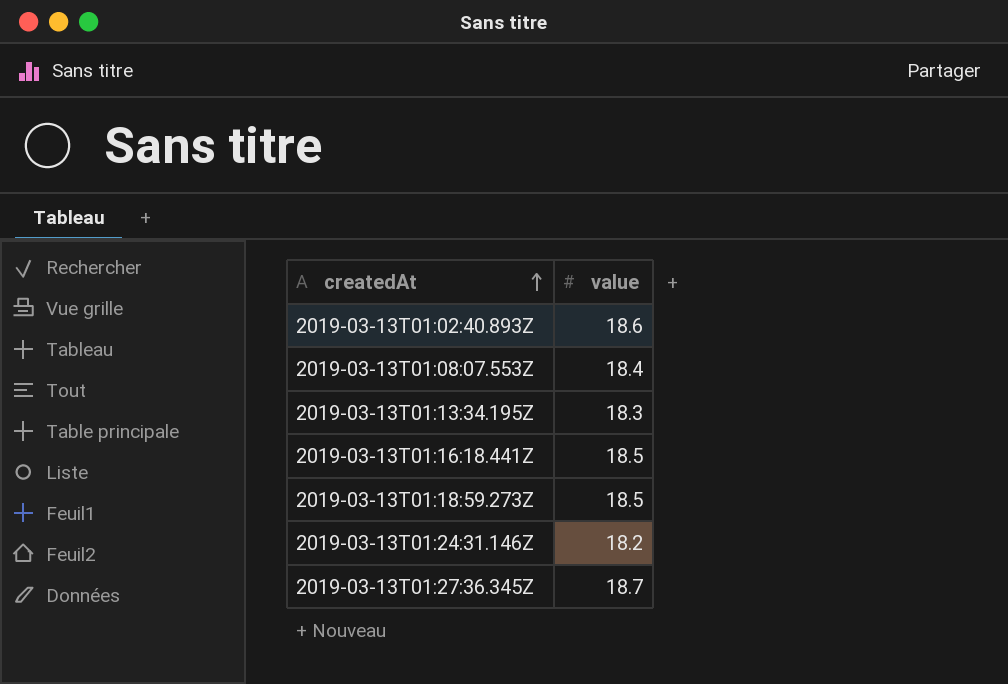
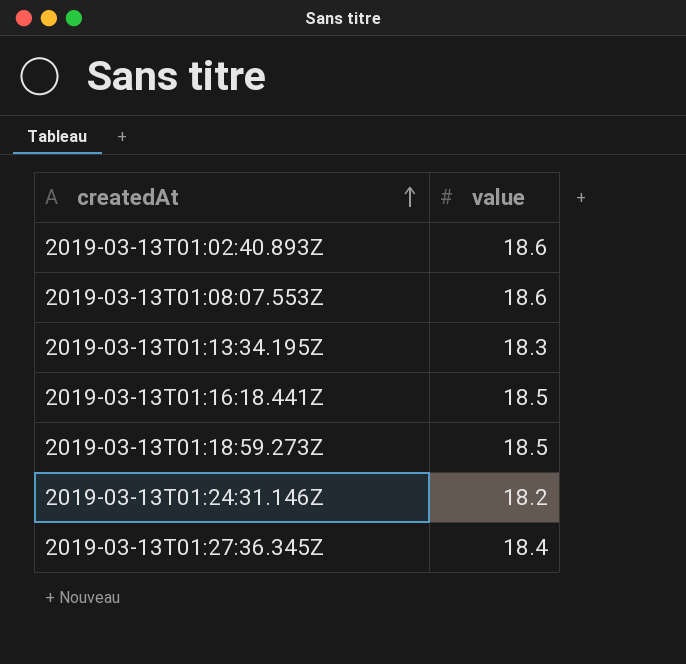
2019-03-13T01:08:07.553Z | value: 18.4 -> 18.6
2019-03-13T01:27:36.345Z | value: 18.7 -> 18.4

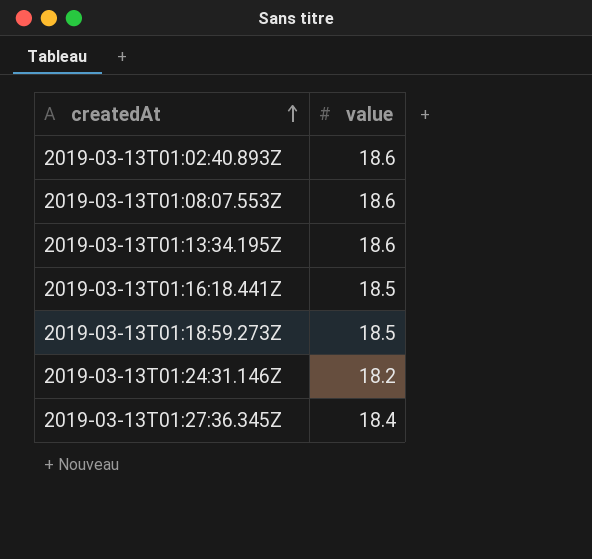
2019-03-13T01:13:34.195Z | value: 18.3 -> 18.6

